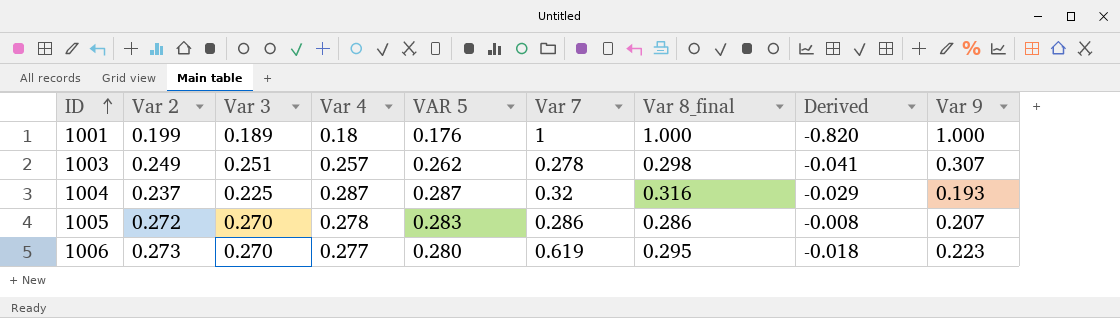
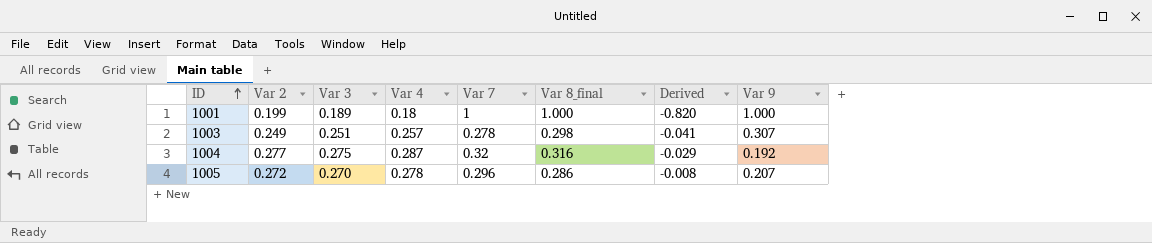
column VAR 5 | position: 5 -> none
row 1006: 0.273 | 0.270 | 0.277 | 0.280 | 0.619 | 0.295 | -0.018 | 0.223 -> none
1004 | Var 2: 0.237 -> 0.277
1004 | Var 3: 0.225 -> 0.275
1004 | Var 9: 0.193 -> 0.192
1005 | Var 7: 0.286 -> 0.296

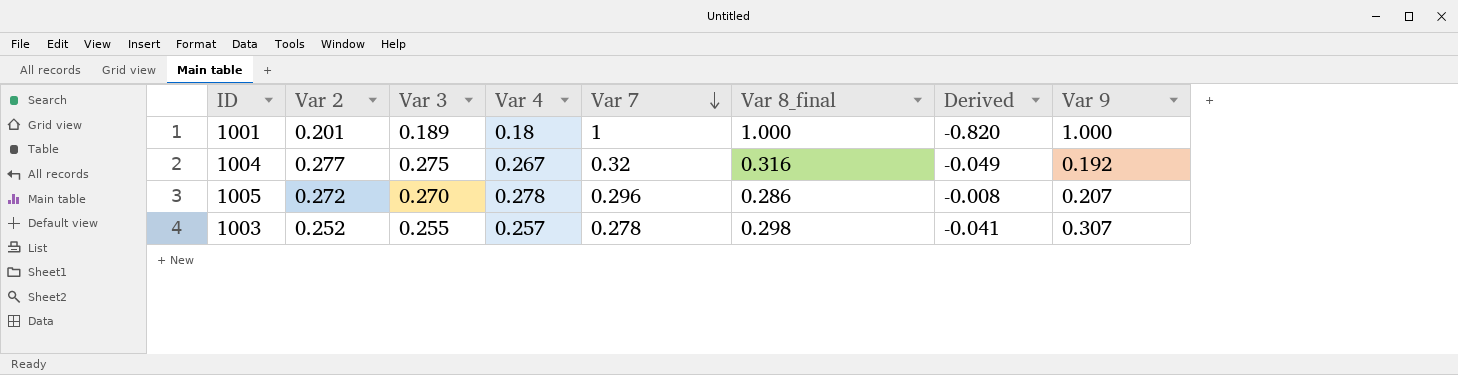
row order: ID ascending -> Var 7 descending
1001 | Var 2: 0.199 -> 0.201
1004 | Var 4: 0.287 -> 0.267
1004 | Derived: -0.029 -> -0.049
1003 | Var 2: 0.249 -> 0.252
1003 | Var 3: 0.251 -> 0.255

